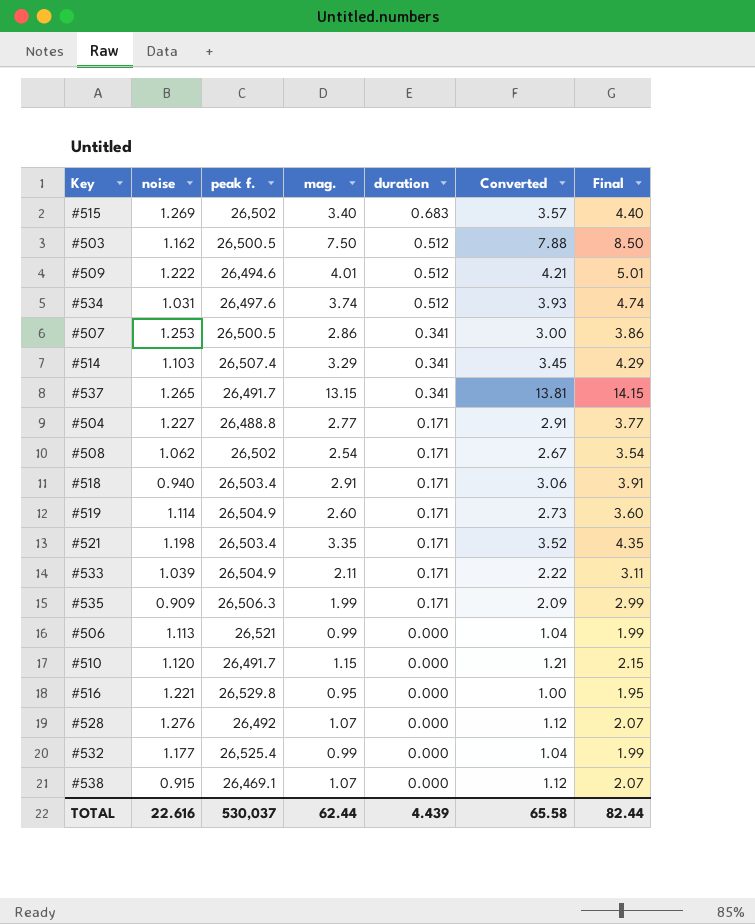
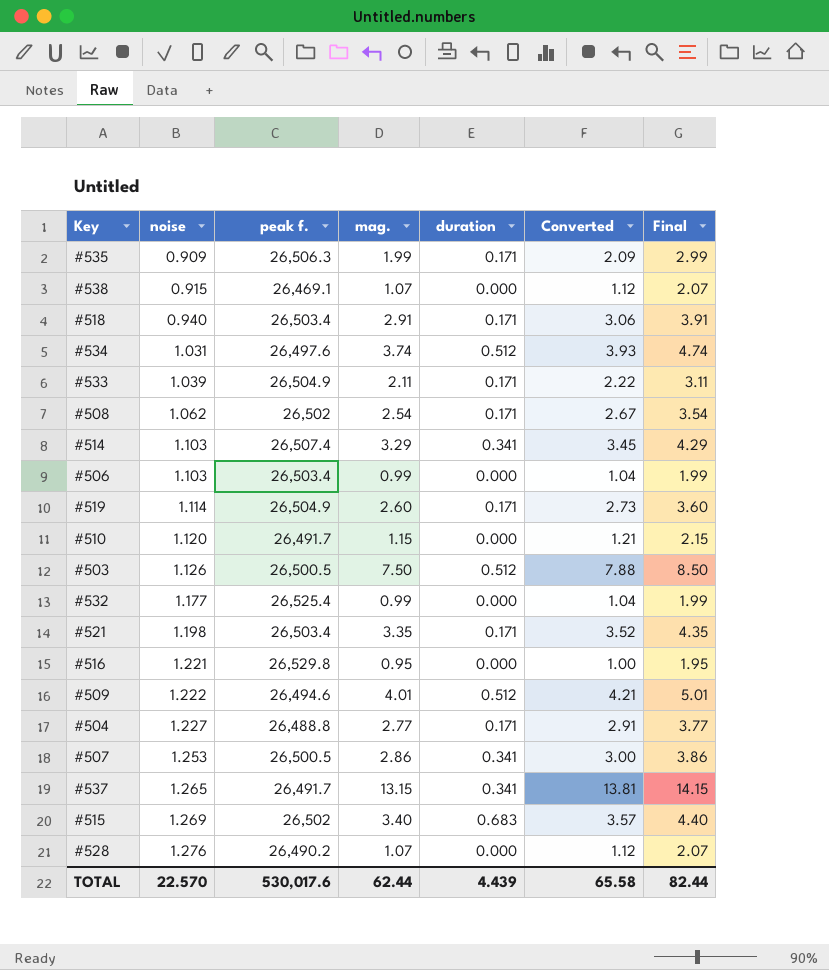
row order: duration descending -> noise ascending
#506 | noise: 1.113 -> 1.103
#506 | peak f.: 26,521 -> 26,503.4
#503 | noise: 1.162 -> 1.126
#528 | peak f.: 26,492 -> 26,490.2
TOTAL | noise: 22.616 -> 22.570
TOTAL | peak f.: 530,037 -> 530,017.6

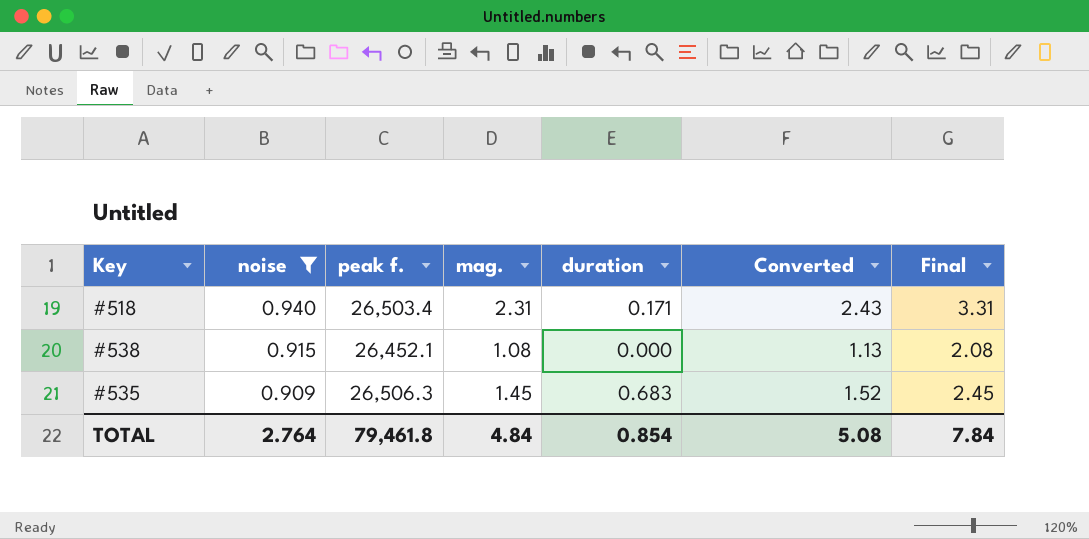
filter: none -> noise <= 0.940
row order: noise ascending -> noise descending
#518 | mag.: 2.91 -> 2.31
#518 | Converted: 3.06 -> 2.43
#518 | Final: 3.91 -> 3.31
#538 | peak f.: 26,469.1 -> 26,452.1
#538 | mag.: 1.07 -> 1.08
#538 | Converted: 1.12 -> 1.13
#538 | Final: 2.07 -> 2.08
#535 | mag.: 1.99 -> 1.45
#535 | duration: 0.171 -> 0.683
#535 | Converted: 2.09 -> 1.52
#535 | Final: 2.99 -> 2.45
TOTAL | noise: 22.570 -> 2.764
TOTAL | peak f.: 530,017.6 -> 79,461.8
TOTAL | mag.: 62.44 -> 4.84
TOTAL | duration: 4.439 -> 0.854
TOTAL | Converted: 65.58 -> 5.08
TOTAL | Final: 82.44 -> 7.84

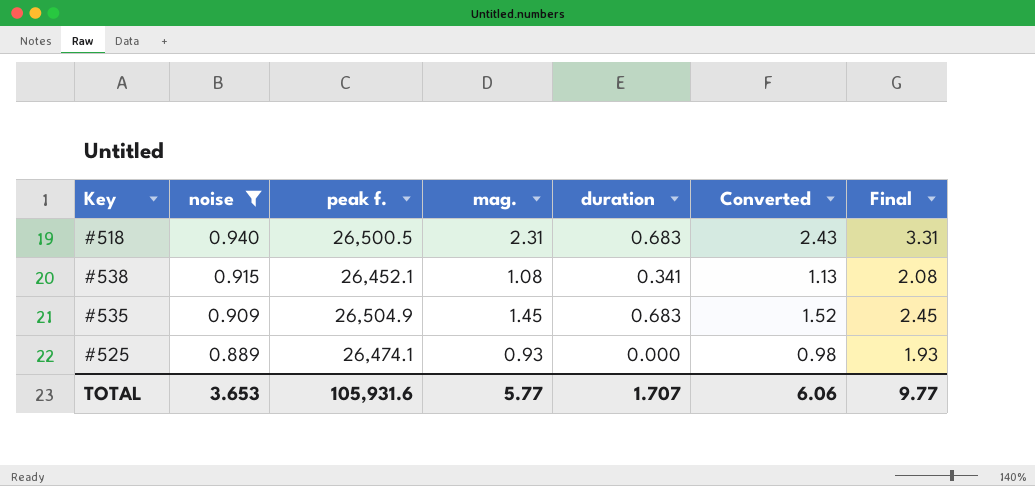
#518 | peak f.: 26,503.4 -> 26,500.5
#518 | duration: 0.171 -> 0.683
#538 | duration: 0.000 -> 0.341
#535 | peak f.: 26,506.3 -> 26,504.9
row #525: none -> 0.889 | 26,474.1 | 0.93 | 0.000 | 0.98 | 1.93
TOTAL | noise: 2.764 -> 3.653
TOTAL | peak f.: 79,461.8 -> 105,931.6
TOTAL | mag.: 4.84 -> 5.77
TOTAL | duration: 0.854 -> 1.707
TOTAL | Converted: 5.08 -> 6.06
TOTAL | Final: 7.84 -> 9.77

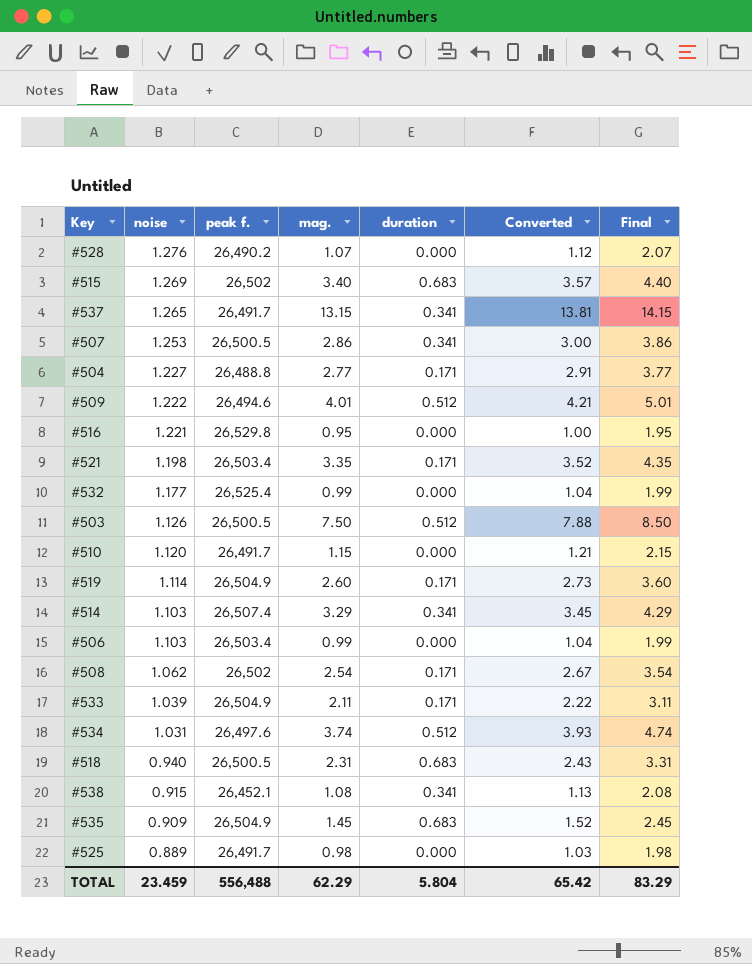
filter: noise <= 0.940 -> none
#525 | peak f.: 26,474.1 -> 26,491.7
#525 | mag.: 0.93 -> 0.98
#525 | Converted: 0.98 -> 1.03
#525 | Final: 1.93 -> 1.98
TOTAL | noise: 3.653 -> 23.459
TOTAL | peak f.: 105,931.6 -> 556,488
TOTAL | mag.: 5.77 -> 62.29
TOTAL | duration: 1.707 -> 5.804
TOTAL | Converted: 6.06 -> 65.42
TOTAL | Final: 9.77 -> 83.29

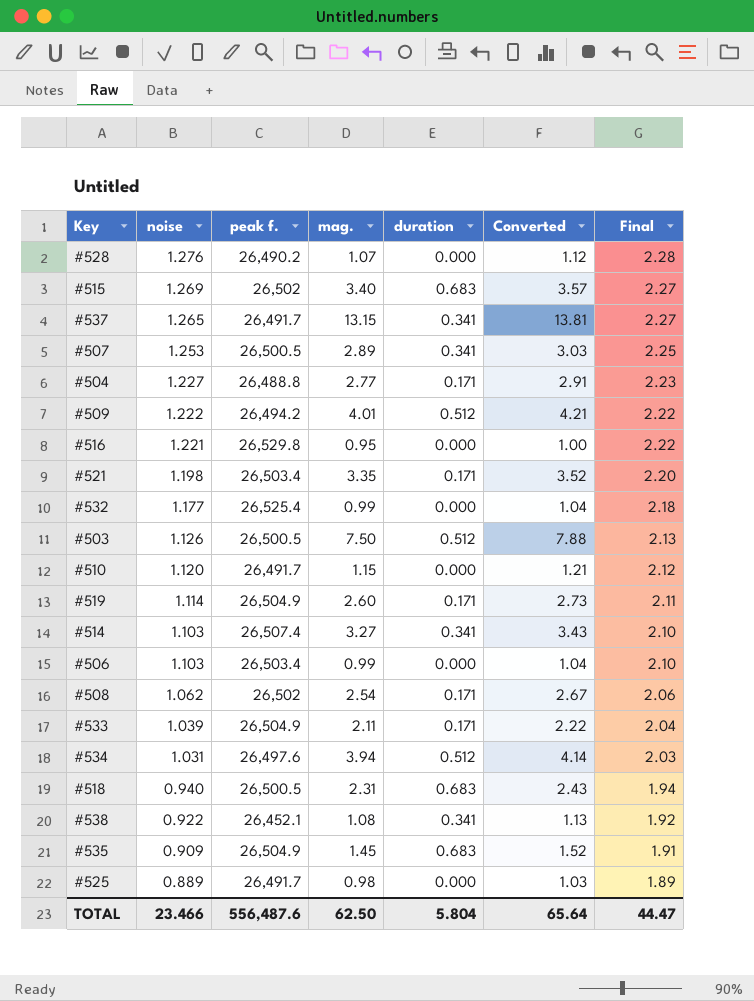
column Final | formula: [mag.] + 1 -> [noise] + 1
#507 | mag.: 2.86 -> 2.89
#507 | Converted: 3.00 -> 3.03
#509 | peak f.: 26,494.6 -> 26,494.2
#514 | mag.: 3.29 -> 3.27
#514 | Converted: 3.45 -> 3.43
#534 | mag.: 3.74 -> 3.94
#534 | Converted: 3.93 -> 4.14
#538 | noise: 0.915 -> 0.922
TOTAL | noise: 23.459 -> 23.466
TOTAL | peak f.: 556,488 -> 556,487.6
TOTAL | mag.: 62.29 -> 62.50
TOTAL | Converted: 65.42 -> 65.64
TOTAL | Final: 83.29 -> 44.47

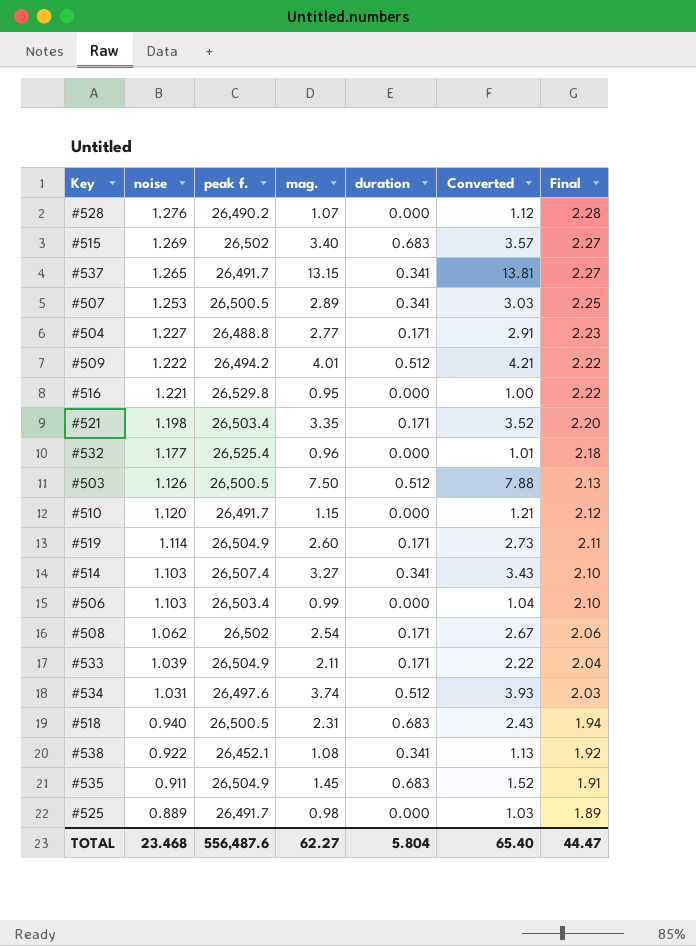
#532 | mag.: 0.99 -> 0.96
#532 | Converted: 1.04 -> 1.01
#534 | mag.: 3.94 -> 3.74
#534 | Converted: 4.14 -> 3.93
#535 | noise: 0.909 -> 0.911
TOTAL | noise: 23.466 -> 23.468
TOTAL | mag.: 62.50 -> 62.27
TOTAL | Converted: 65.64 -> 65.40

